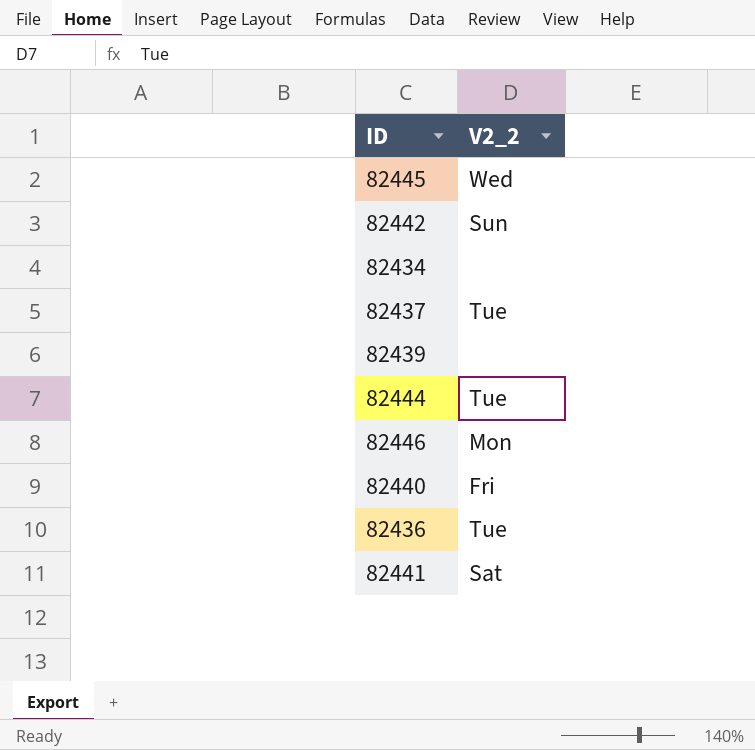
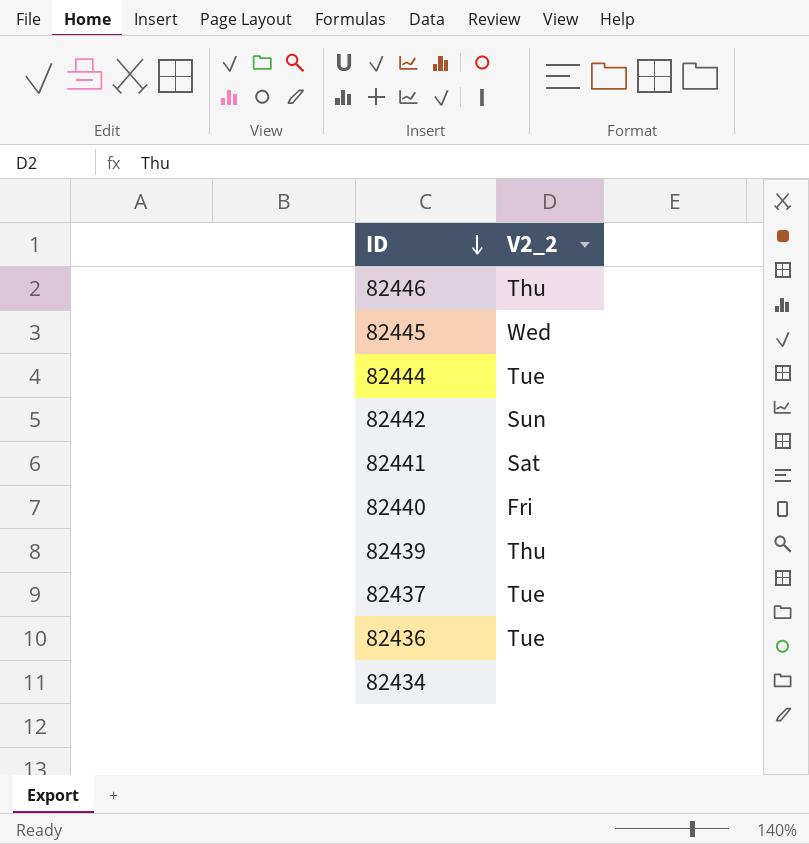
row order: none -> ID descending
82446 | V2_2: Mon -> Thu
82439 | V2_2: none -> Thu

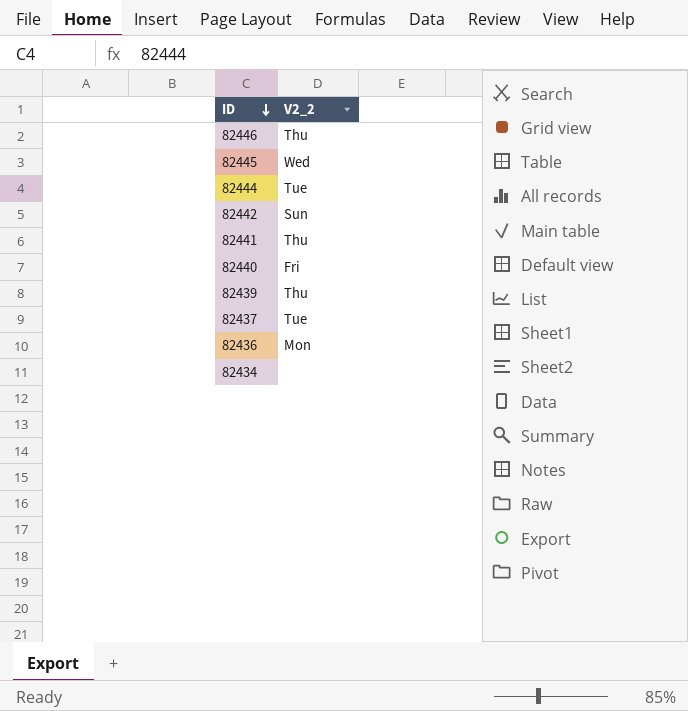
82441 | V2_2: Sat -> Thu
82436 | V2_2: Tue -> Mon

